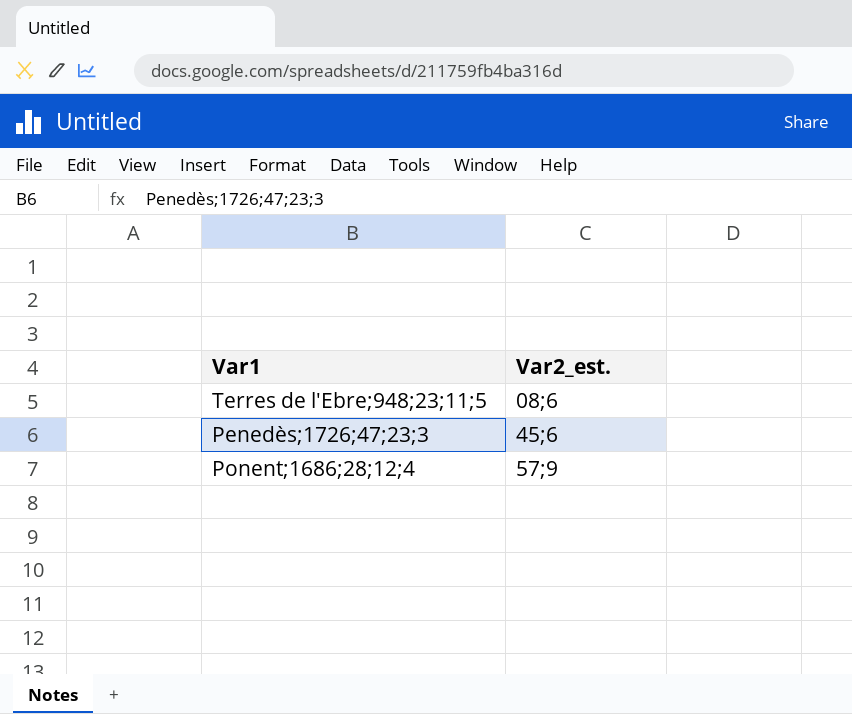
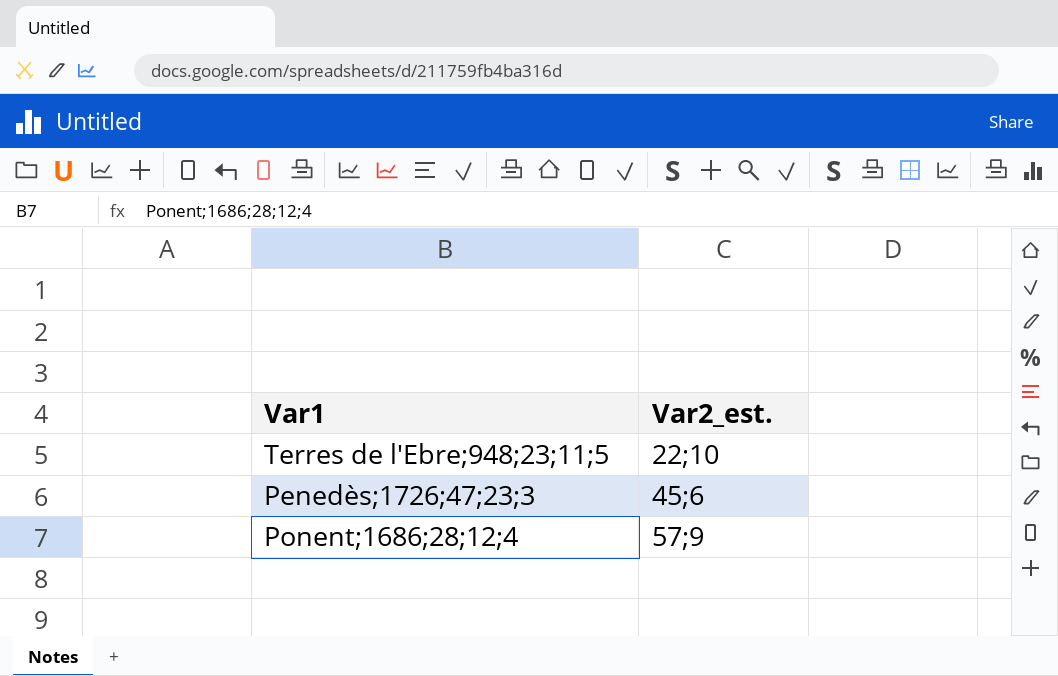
Terres de l'Ebre;948;23;11;5 | Var2_est.: 08;6 -> 22;10

